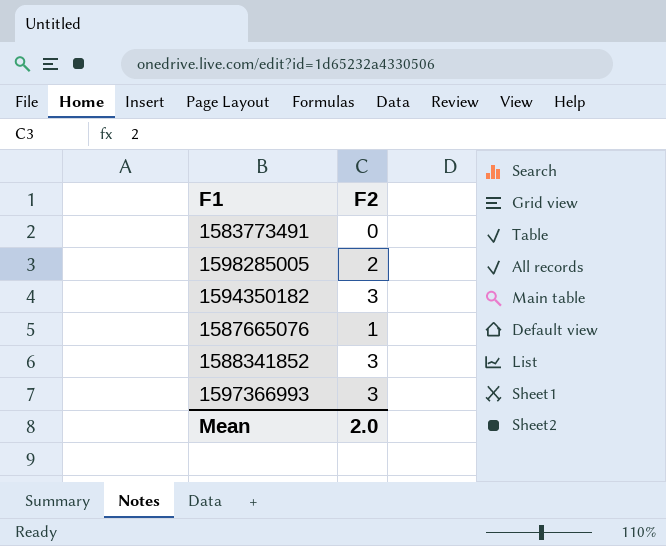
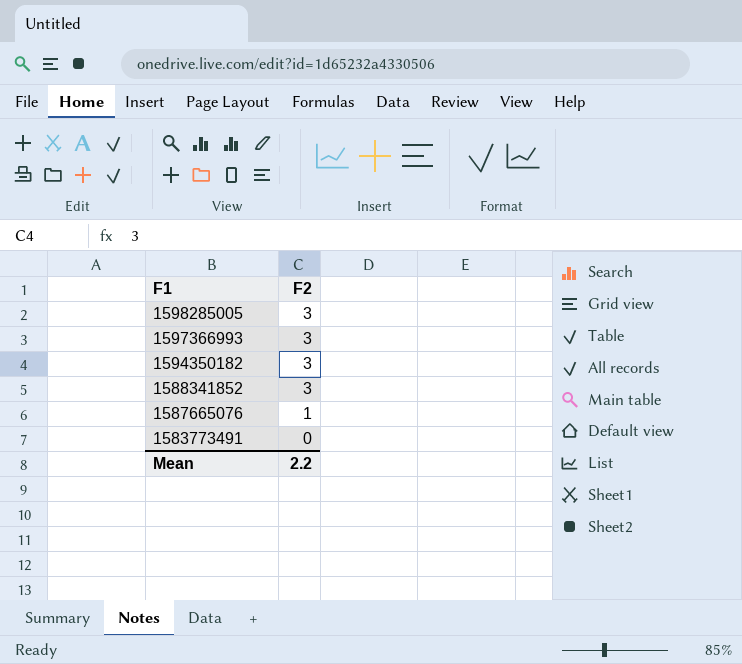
row order: none -> F1 descending
1598285005 | F2: 2 -> 3
Mean | F2: 2.0 -> 2.2

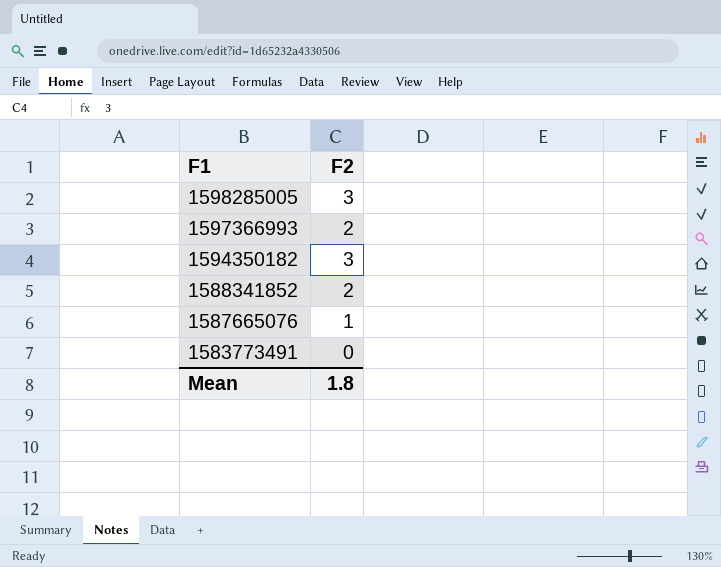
1597366993 | F2: 3 -> 2
1588341852 | F2: 3 -> 2
Mean | F2: 2.2 -> 1.8

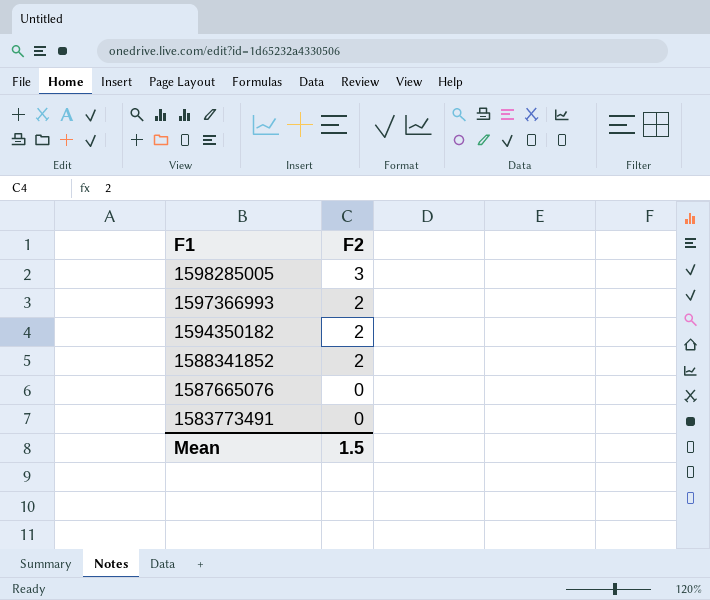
1594350182 | F2: 3 -> 2
1587665076 | F2: 1 -> 0
Mean | F2: 1.8 -> 1.5

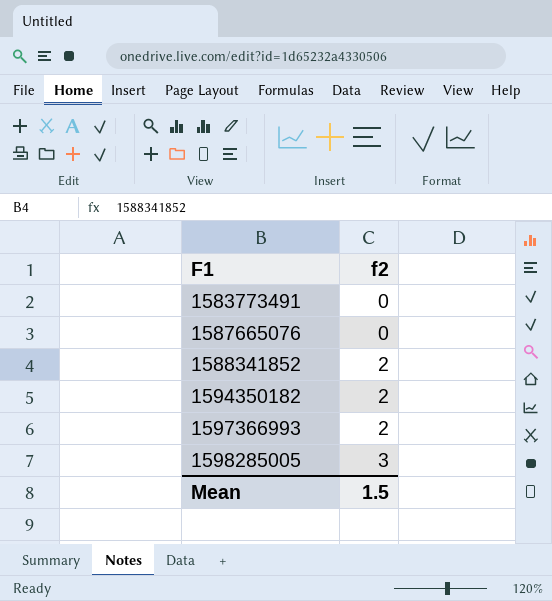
row order: F1 descending -> F1 ascending
column name: F2 -> f2

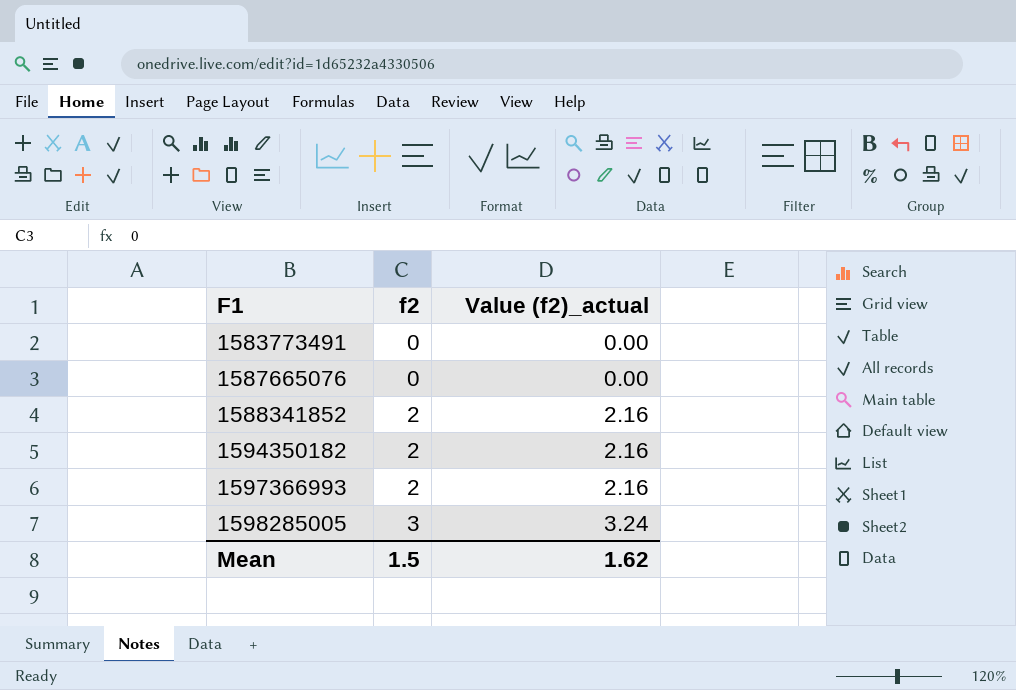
column Value (f2)_actual | formula: none -> [f2] * 1.08

